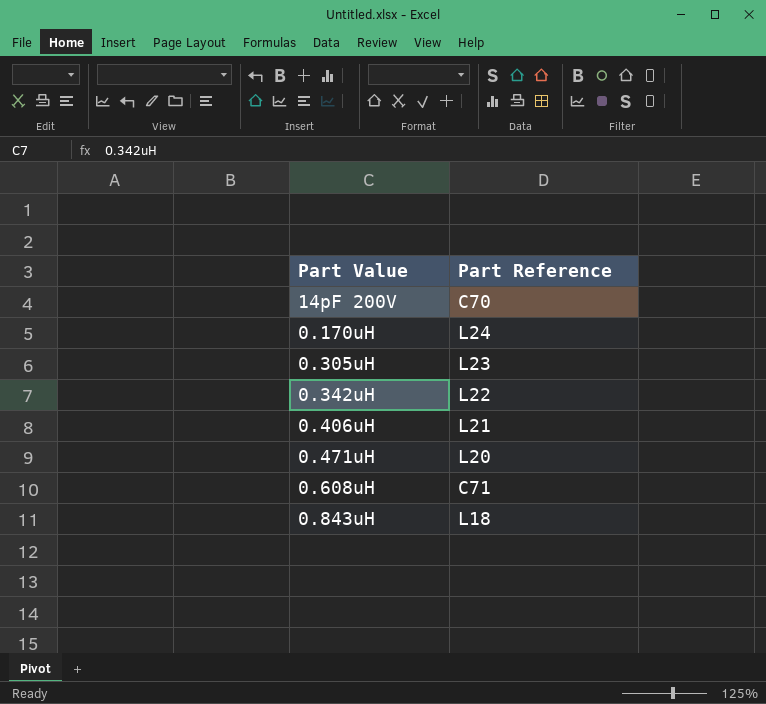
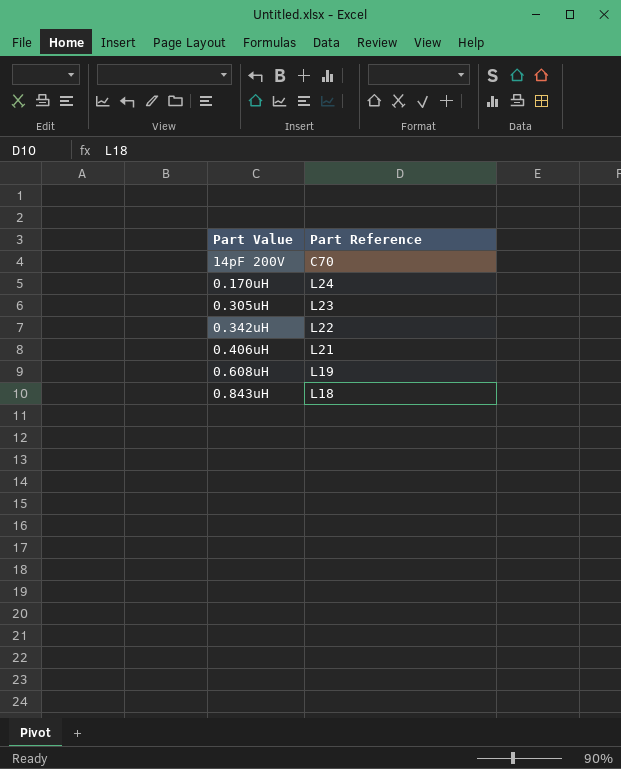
row 0.471uH: L20 -> none
0.608uH | Part Reference: C71 -> L19

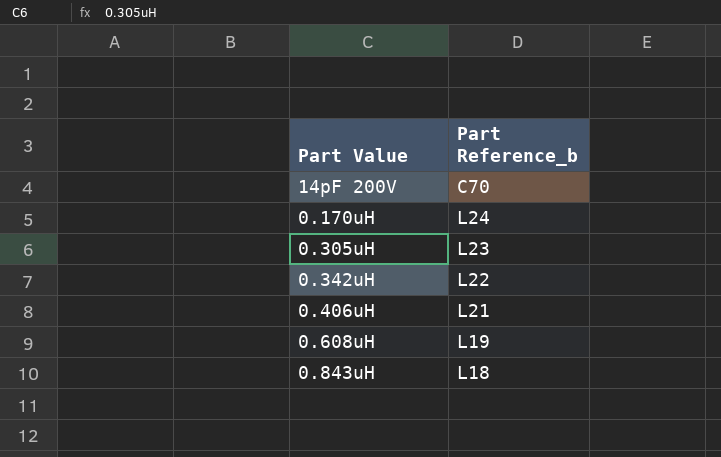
column name: Part Reference -> Part Reference_b

